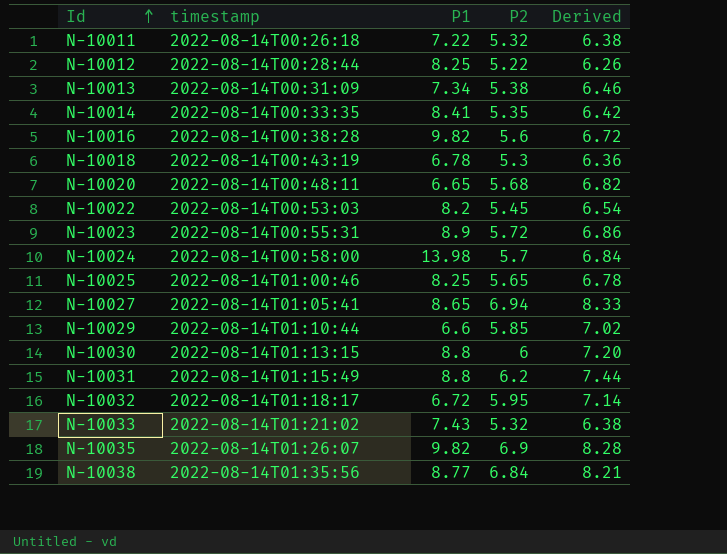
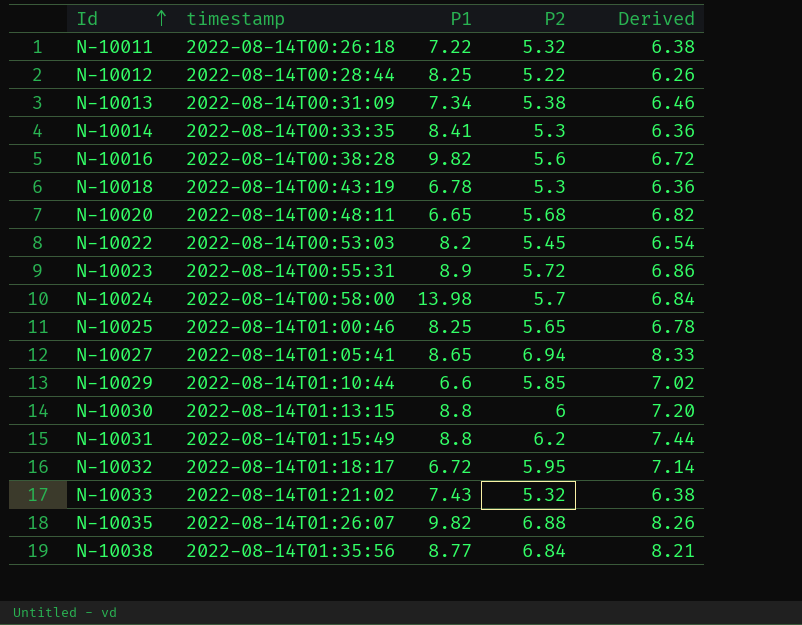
N-10014 | P2: 5.35 -> 5.3
N-10014 | Derived: 6.42 -> 6.36
N-10035 | P2: 6.9 -> 6.88
N-10035 | Derived: 8.28 -> 8.26

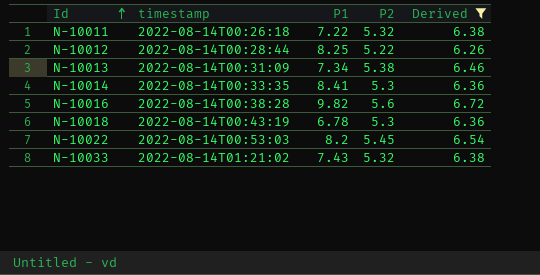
filter: none -> Derived <= 6.72

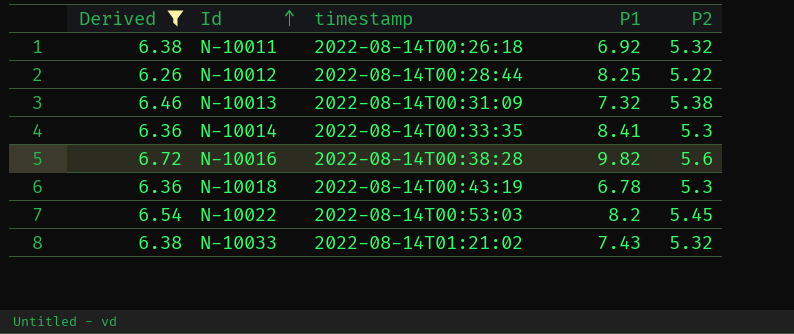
column Derived | position: 5 -> 1
N-10011 | P1: 7.22 -> 6.92
N-10013 | P1: 7.34 -> 7.32

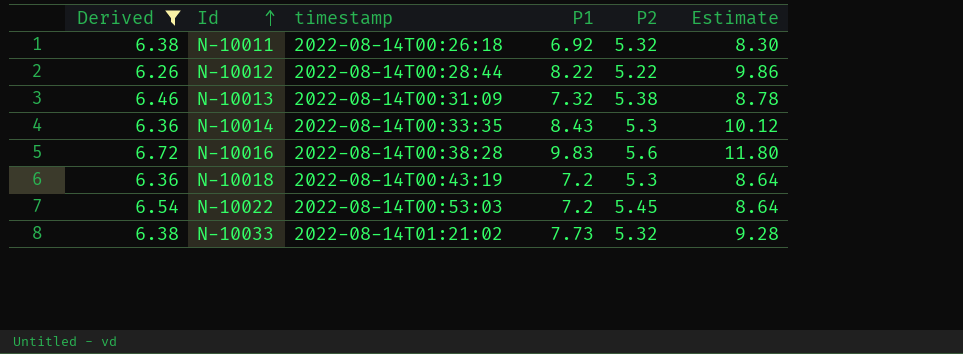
column Estimate | formula: none -> [P1] * 1.2
N-10012 | P1: 8.25 -> 8.22
N-10014 | P1: 8.41 -> 8.43
N-10016 | P1: 9.82 -> 9.83
N-10018 | P1: 6.78 -> 7.2
N-10022 | P1: 8.2 -> 7.2
N-10033 | P1: 7.43 -> 7.73

